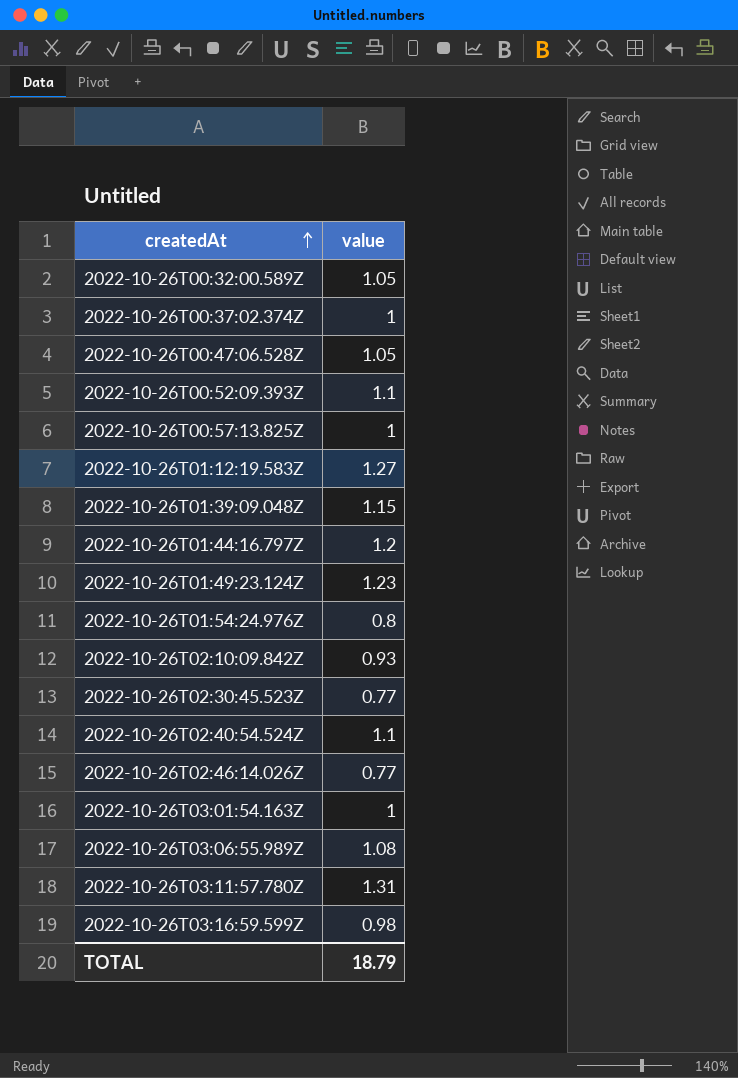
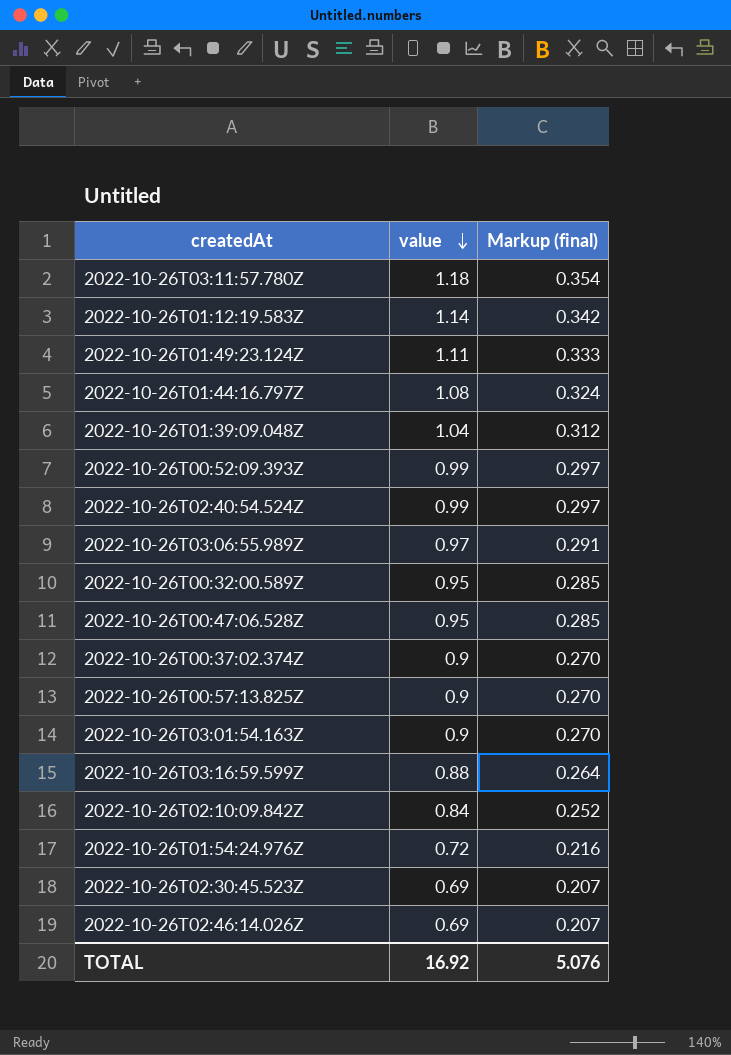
row order: createdAt ascending -> value descending
column Markup (final) | formula: none -> [value] * 0.3
2022-10-26T03:11:57.780Z | value: 1.31 -> 1.18
2022-10-26T01:12:19.583Z | value: 1.27 -> 1.14
2022-10-26T01:49:23.124Z | value: 1.23 -> 1.11
2022-10-26T01:44:16.797Z | value: 1.2 -> 1.08
2022-10-26T01:39:09.048Z | value: 1.15 -> 1.04
2022-10-26T00:52:09.393Z | value: 1.1 -> 0.99
2022-10-26T02:40:54.524Z | value: 1.1 -> 0.99
2022-10-26T03:06:55.989Z | value: 1.08 -> 0.97
2022-10-26T00:32:00.589Z | value: 1.05 -> 0.95
2022-10-26T00:47:06.528Z | value: 1.05 -> 0.95
2022-10-26T00:37:02.374Z | value: 1 -> 0.9
2022-10-26T00:57:13.825Z | value: 1 -> 0.9
2022-10-26T03:01:54.163Z | value: 1 -> 0.9
2022-10-26T03:16:59.599Z | value: 0.98 -> 0.88
2022-10-26T02:10:09.842Z | value: 0.93 -> 0.84
2022-10-26T01:54:24.976Z | value: 0.8 -> 0.72
2022-10-26T02:30:45.523Z | value: 0.77 -> 0.69
2022-10-26T02:46:14.026Z | value: 0.77 -> 0.69
TOTAL | value: 18.79 -> 16.92

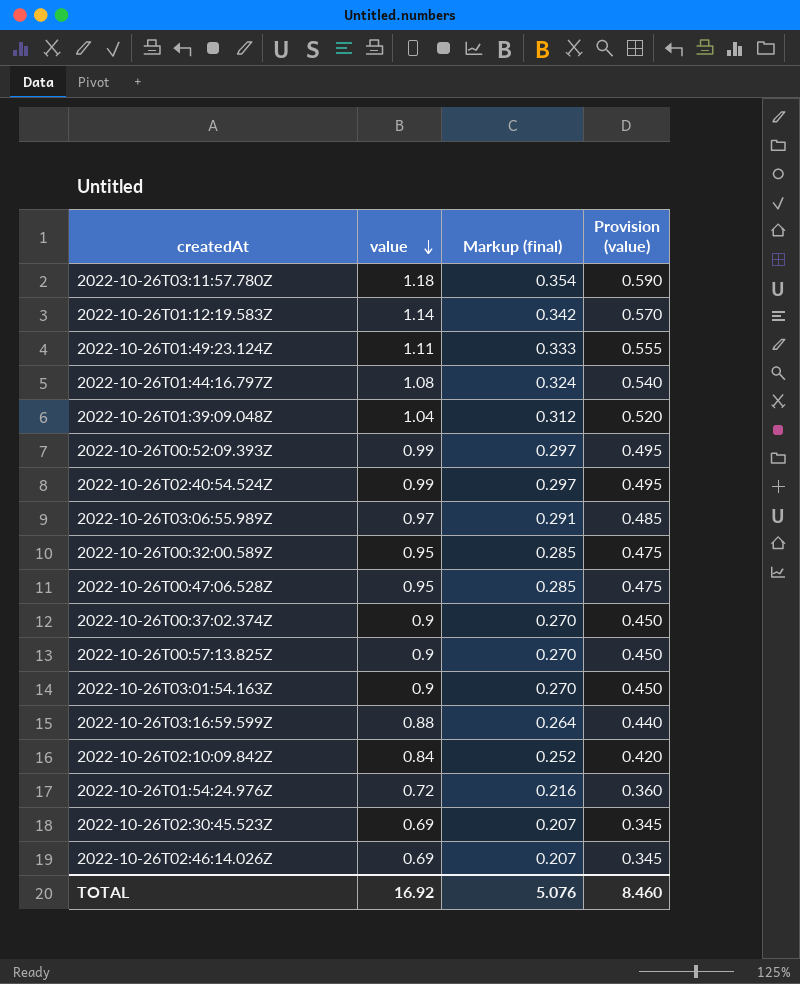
column Provision (value) | formula: none -> [value] * 0.5

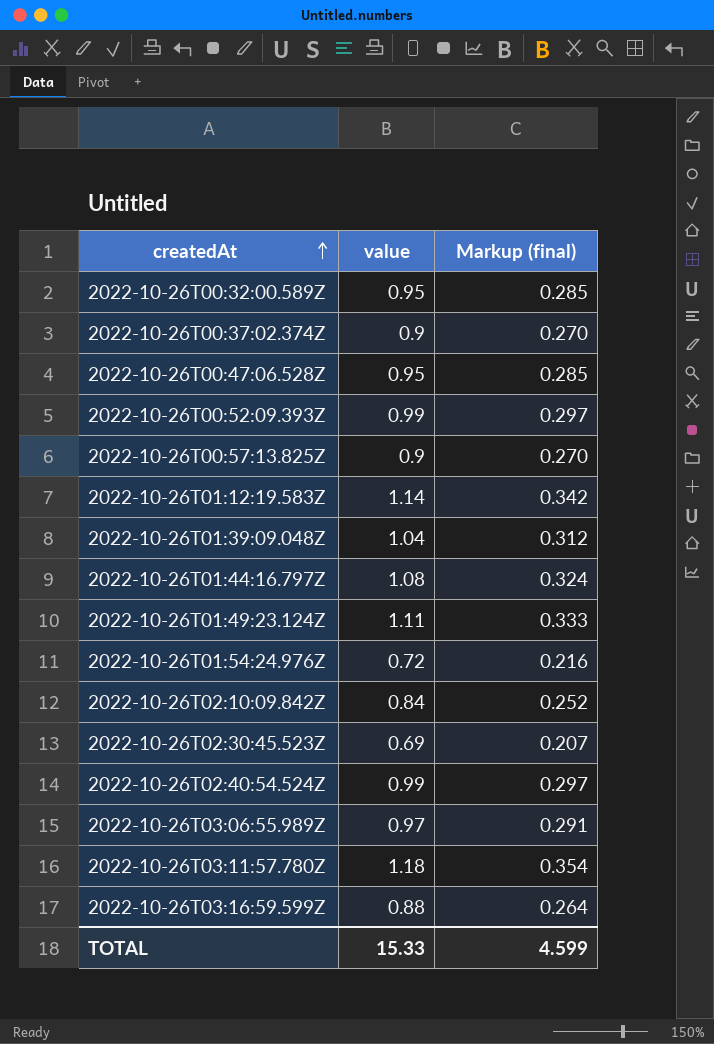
row order: value descending -> createdAt ascending
column Provision (value) | formula: [value] * 0.5 -> none
row 2022-10-26T03:01:54.163Z: 0.9 | 0.270 | 0.450 -> none
row 2022-10-26T02:46:14.026Z: 0.69 | 0.207 | 0.345 -> none
TOTAL | value: 16.92 -> 15.33
TOTAL | Markup (final): 5.076 -> 4.599

